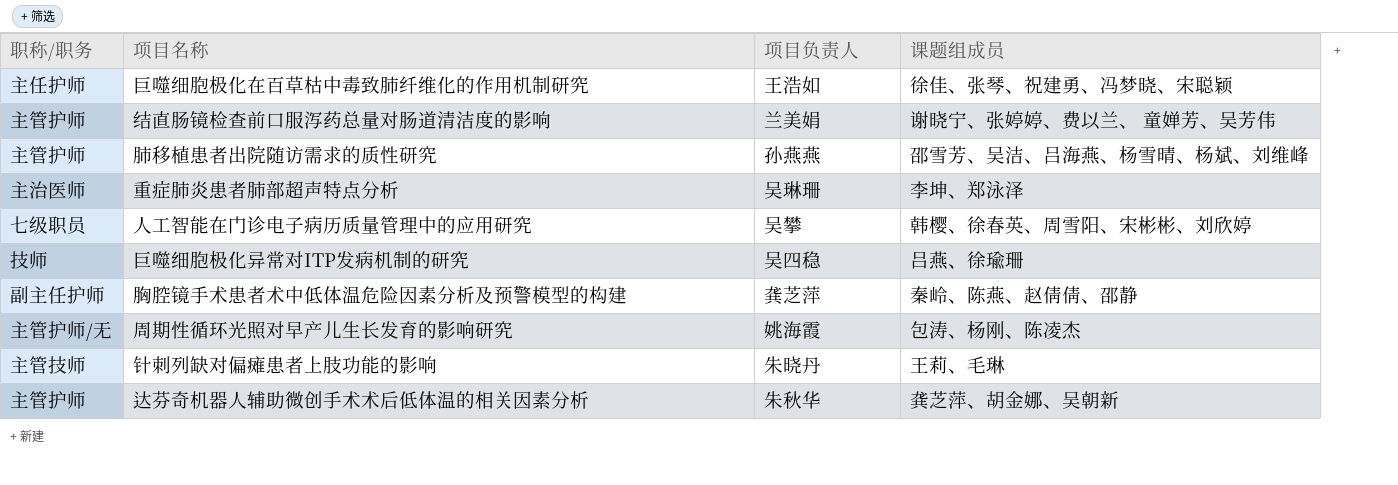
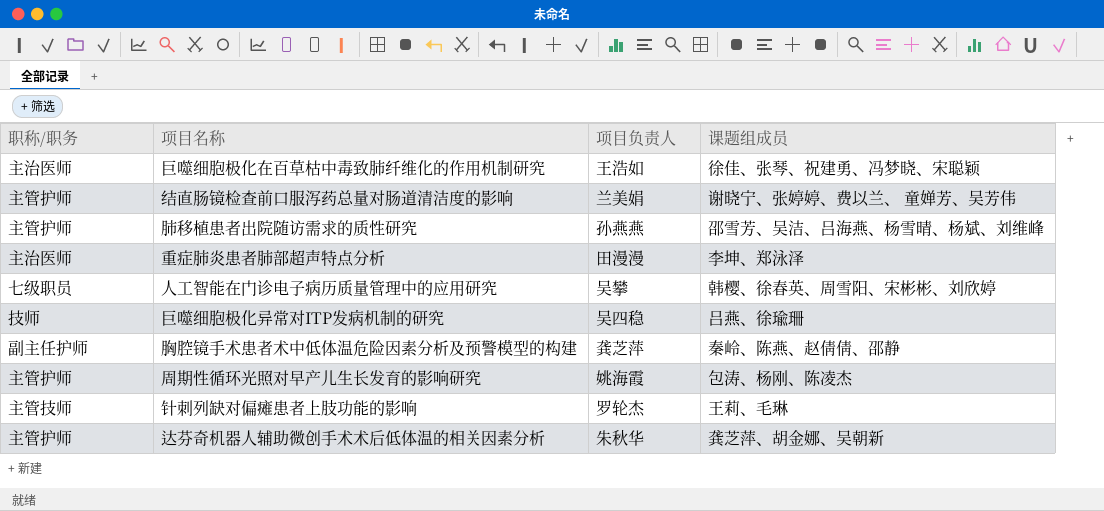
巨噬细胞极化在百草枯中毒致肺纤维化的作用机制研究 | 职称/职务: 主任护师 -> 主治医师
重症肺炎患者肺部超声特点分析 | 项目负责人: 吴琳珊 -> 田漫漫
周期性循环光照对早产儿生长发育的影响研究 | 职称/职务: 主管护师/无 -> 主管护师
针刺列缺对偏瘫患者上肢功能的影响 | 项目负责人: 朱晓丹 -> 罗轮杰

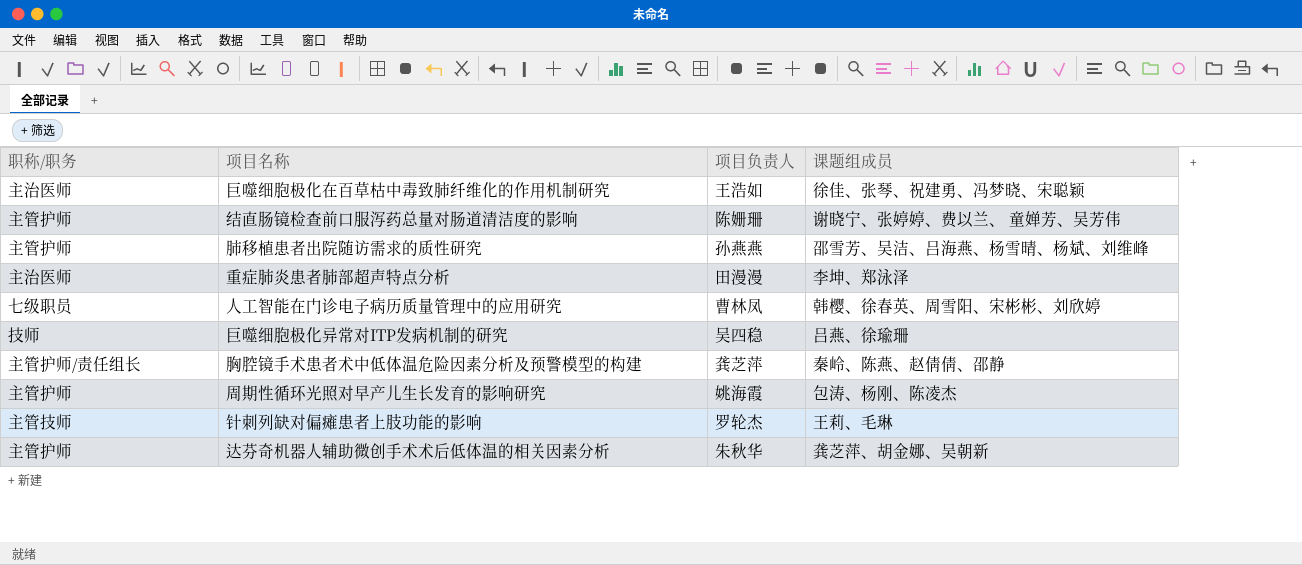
结直肠镜检查前口服泻药总量对肠道清洁度的影响 | 项目负责人: 兰美娟 -> 陈姗珊
人工智能在门诊电子病历质量管理中的应用研究 | 项目负责人: 吴攀 -> 曹林凤
胸腔镜手术患者术中低体温危险因素分析及预警模型的构建 | 职称/职务: 副主任护师 -> 主管护师/责任组长

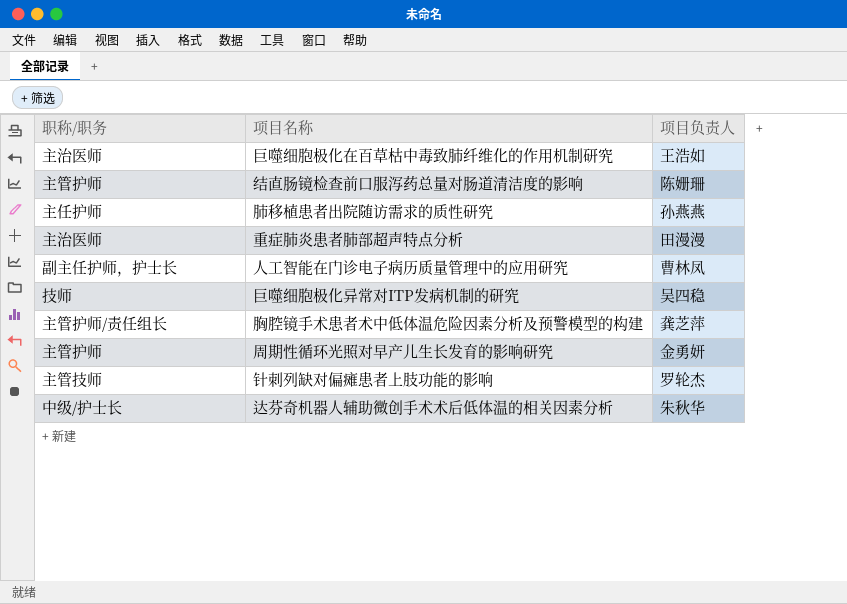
column 课题组成员 | position: 4 -> none
肺移植患者出院随访需求的质性研究 | 职称/职务: 主管护师 -> 主任护师
人工智能在门诊电子病历质量管理中的应用研究 | 职称/职务: 七级职员 -> 副主任护师，护士长
周期性循环光照对早产儿生长发育的影响研究 | 项目负责人: 姚海霞 -> 金勇妍
达芬奇机器人辅助微创手术术后低体温的相关因素分析 | 职称/职务: 主管护师 -> 中级/护士长

